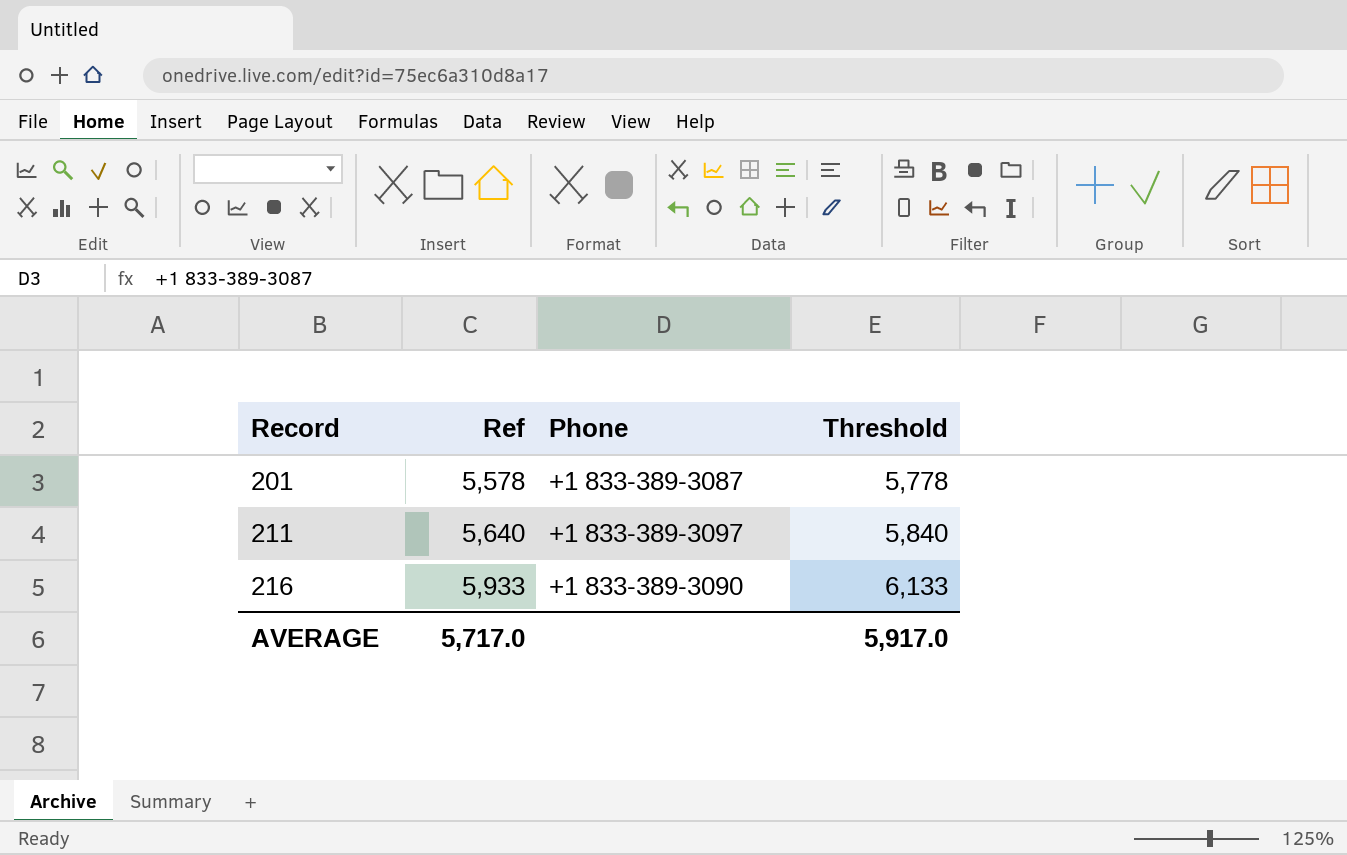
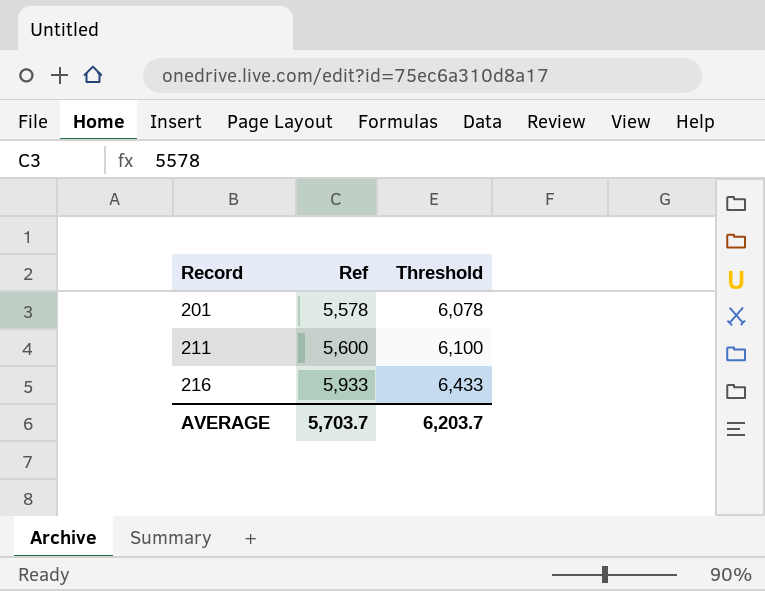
column Phone | position: 3 -> none
column Threshold | formula: [Ref] + 200 -> [Ref] + 500
211 | Ref: 5,640 -> 5,600
AVERAGE | Ref: 5,717.0 -> 5,703.7
AVERAGE | Threshold: 5,917.0 -> 6,203.7

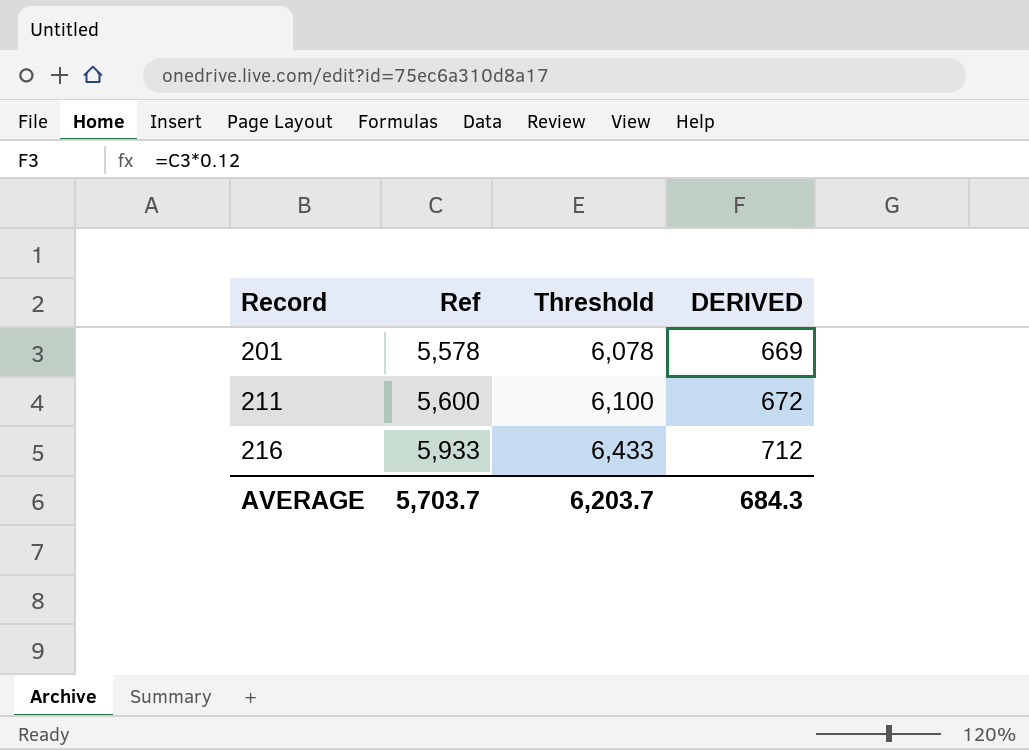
column DERIVED | formula: none -> [Ref] * 0.12

